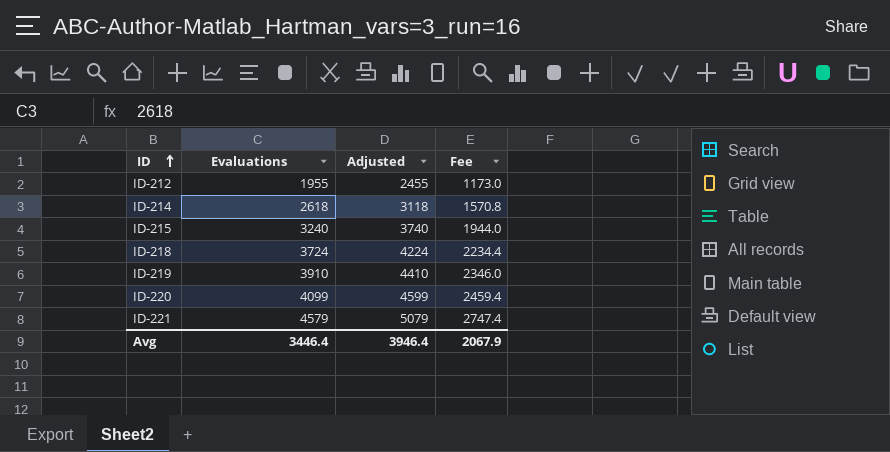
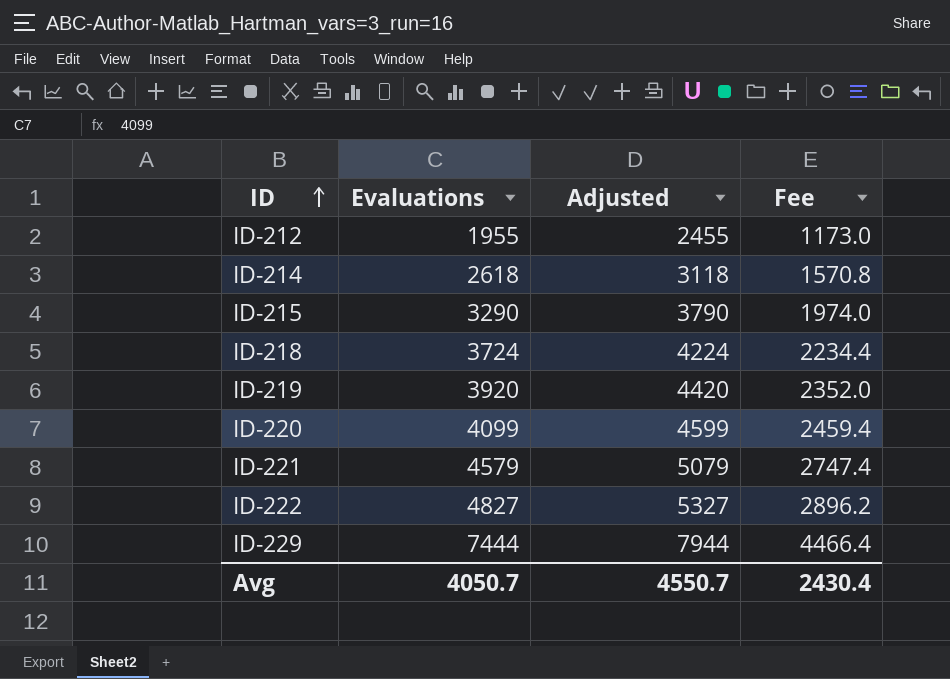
ID-215 | Evaluations: 3240 -> 3290
ID-215 | Adjusted: 3740 -> 3790
ID-215 | Fee: 1944.0 -> 1974.0
ID-219 | Evaluations: 3910 -> 3920
ID-219 | Adjusted: 4410 -> 4420
ID-219 | Fee: 2346.0 -> 2352.0
row ID-222: none -> 4827 | 5327 | 2896.2
row ID-229: none -> 7444 | 7944 | 4466.4
Avg | Evaluations: 3446.4 -> 4050.7
Avg | Adjusted: 3946.4 -> 4550.7
Avg | Fee: 2067.9 -> 2430.4

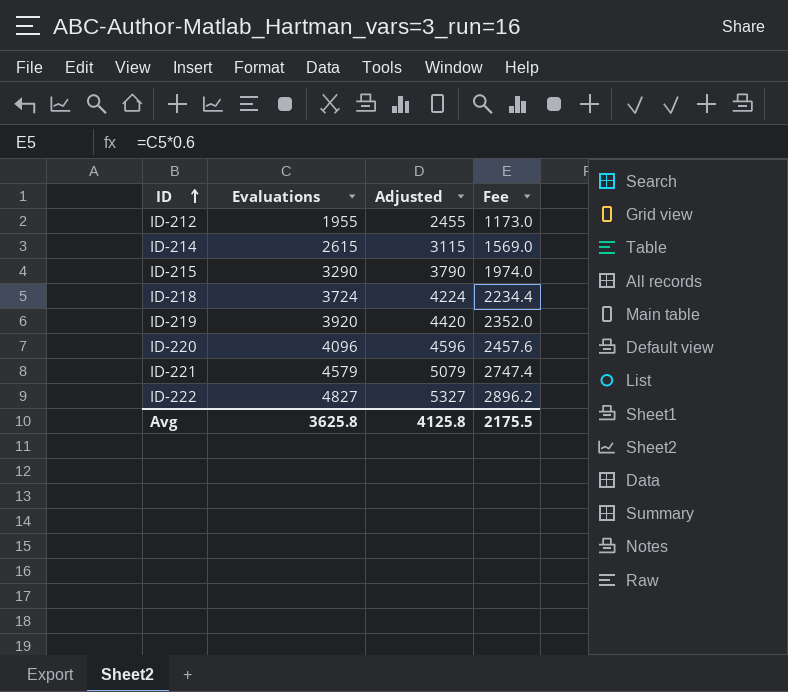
row ID-229: 7444 | 7944 | 4466.4 -> none
ID-214 | Evaluations: 2618 -> 2615
ID-214 | Adjusted: 3118 -> 3115
ID-214 | Fee: 1570.8 -> 1569.0
ID-220 | Evaluations: 4099 -> 4096
ID-220 | Adjusted: 4599 -> 4596
ID-220 | Fee: 2459.4 -> 2457.6
Avg | Evaluations: 4050.7 -> 3625.8
Avg | Adjusted: 4550.7 -> 4125.8
Avg | Fee: 2430.4 -> 2175.5

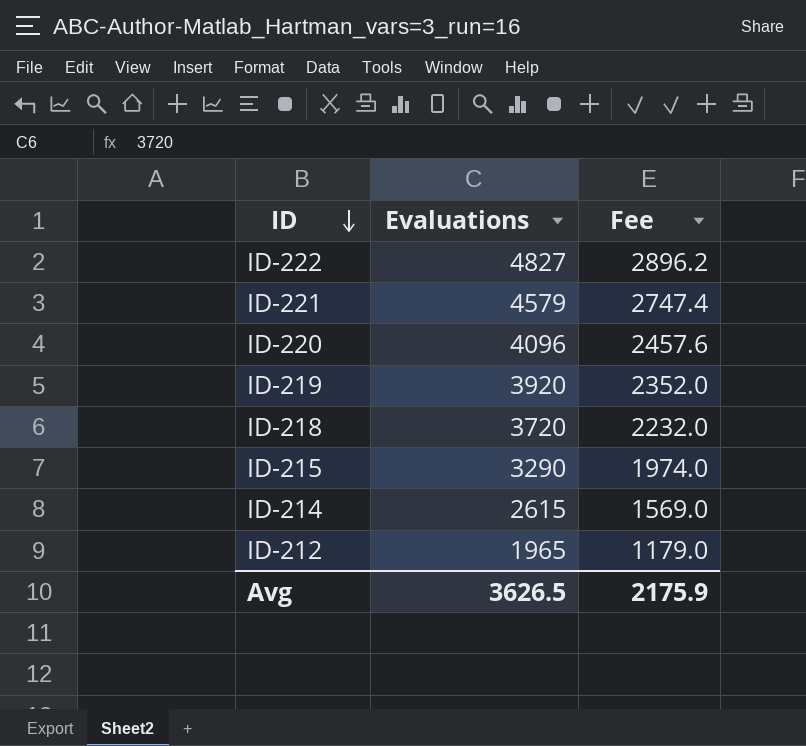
row order: ID ascending -> ID descending
column Adjusted | formula: [Evaluations] + 500 -> none
ID-218 | Evaluations: 3724 -> 3720
ID-218 | Fee: 2234.4 -> 2232.0
ID-212 | Evaluations: 1955 -> 1965
ID-212 | Fee: 1173.0 -> 1179.0
Avg | Evaluations: 3625.8 -> 3626.5
Avg | Fee: 2175.5 -> 2175.9

